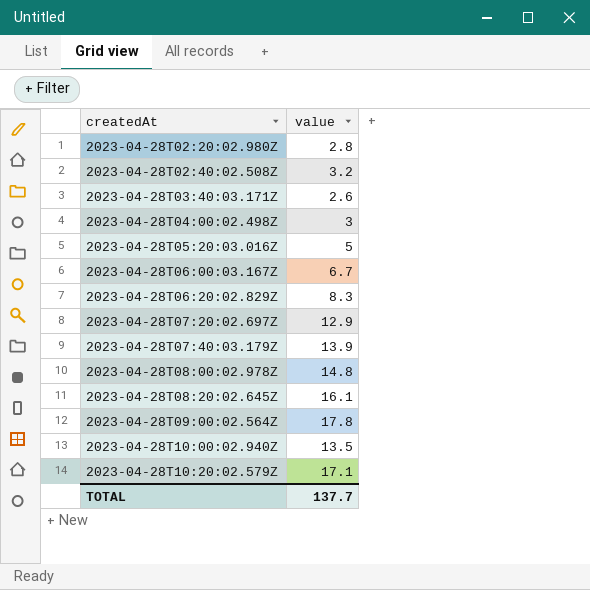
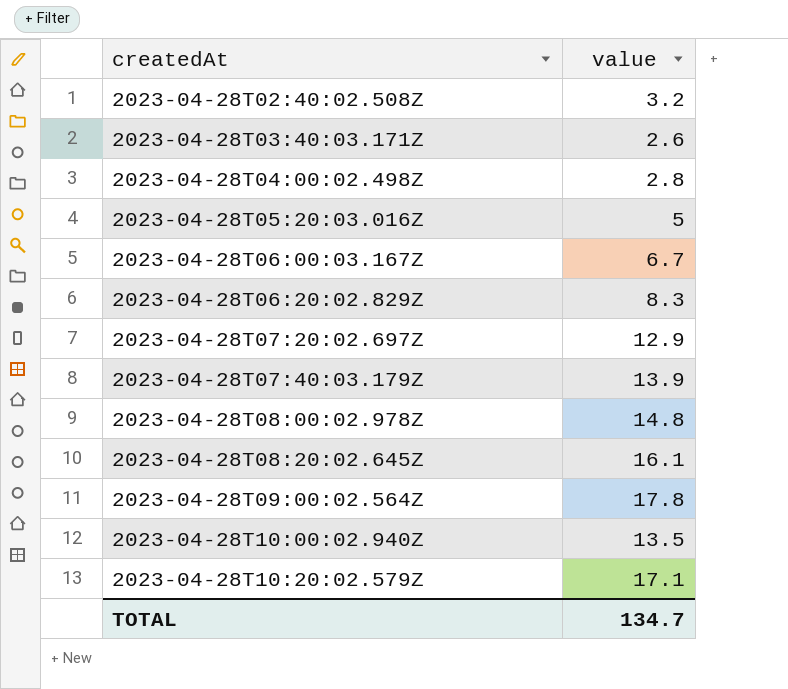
row 2023-04-28T02:20:02.980Z: 2.8 -> none
2023-04-28T04:00:02.498Z | value: 3 -> 2.8
TOTAL | value: 137.7 -> 134.7

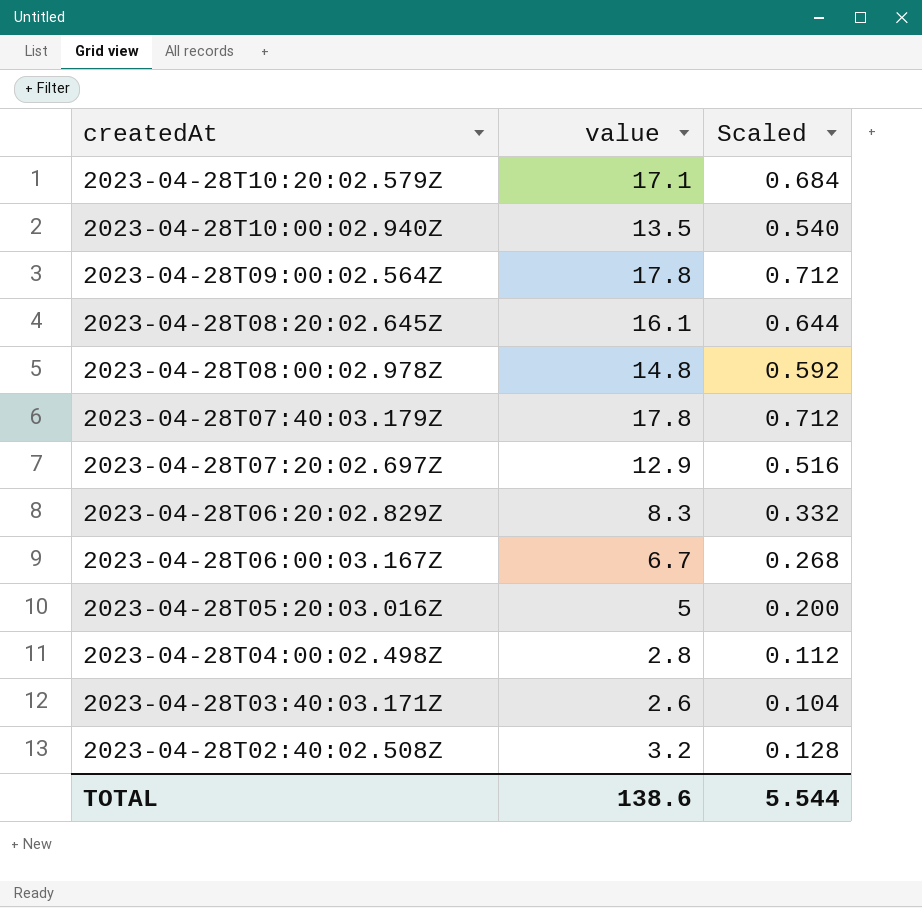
row order: createdAt ascending -> createdAt descending
column Scaled | formula: none -> [value] * 0.04
2023-04-28T07:40:03.179Z | value: 13.9 -> 17.8
TOTAL | value: 134.7 -> 138.6

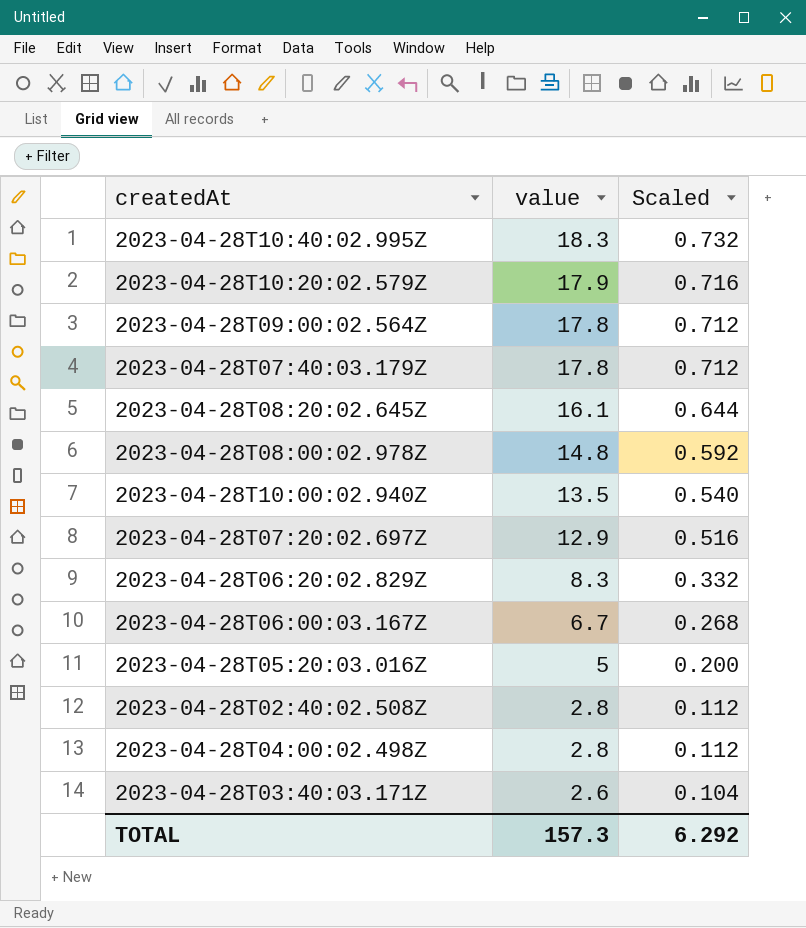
row order: createdAt descending -> value descending
row 2023-04-28T10:40:02.995Z: none -> 18.3 | 0.732
2023-04-28T10:20:02.579Z | value: 17.1 -> 17.9
2023-04-28T10:20:02.579Z | Scaled: 0.684 -> 0.716
2023-04-28T02:40:02.508Z | value: 3.2 -> 2.8
2023-04-28T02:40:02.508Z | Scaled: 0.128 -> 0.112
TOTAL | value: 138.6 -> 157.3
TOTAL | Scaled: 5.544 -> 6.292

